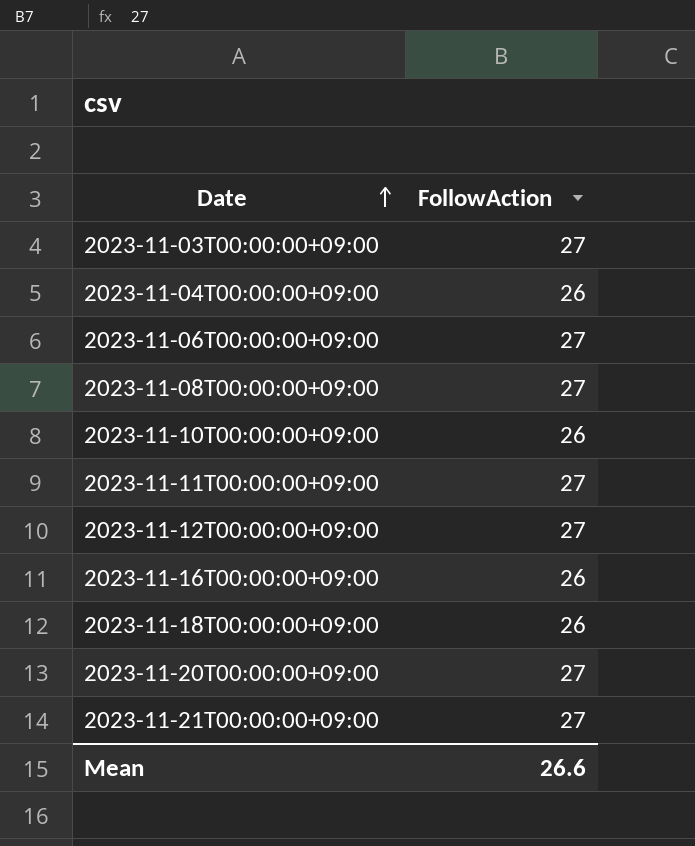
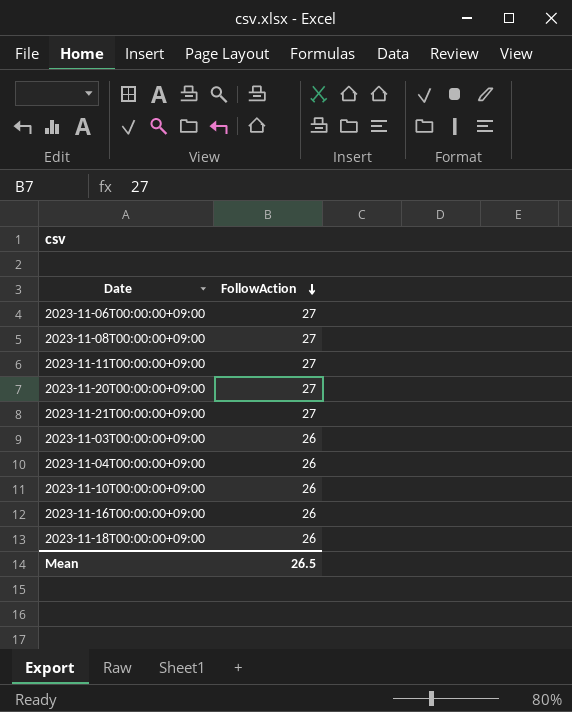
row order: Date ascending -> FollowAction descending
row 2023-11-12T00:00:00+09:00: 27 -> none
2023-11-03T00:00:00+09:00 | FollowAction: 27 -> 26
Mean | FollowAction: 26.6 -> 26.5

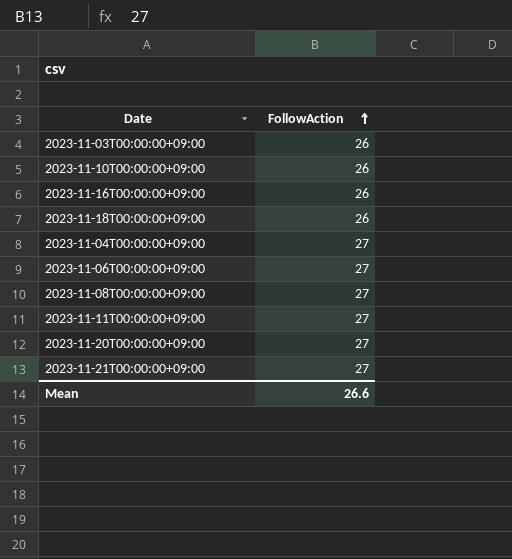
row order: FollowAction descending -> FollowAction ascending
2023-11-04T00:00:00+09:00 | FollowAction: 26 -> 27
Mean | FollowAction: 26.5 -> 26.6

